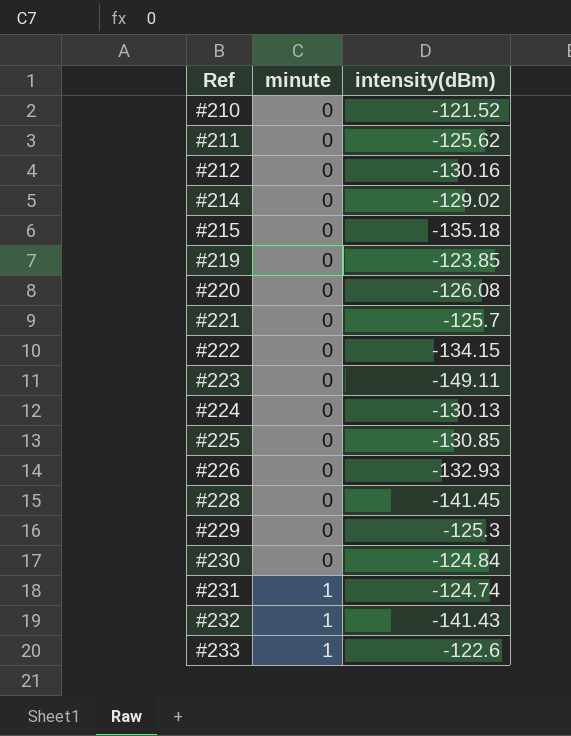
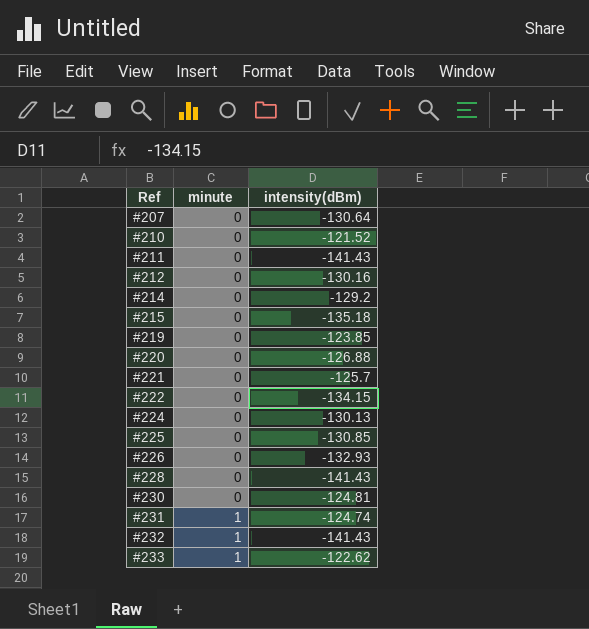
row #223: 0 | -149.11 -> none
row #229: 0 | -125.3 -> none
row #207: none -> 0 | -130.64
#211 | intensity(dBm): -125.62 -> -141.43
#214 | intensity(dBm): -129.02 -> -129.2
#220 | intensity(dBm): -126.08 -> -126.88
#228 | intensity(dBm): -141.45 -> -141.43
#230 | intensity(dBm): -124.84 -> -124.81
#233 | intensity(dBm): -122.6 -> -122.62

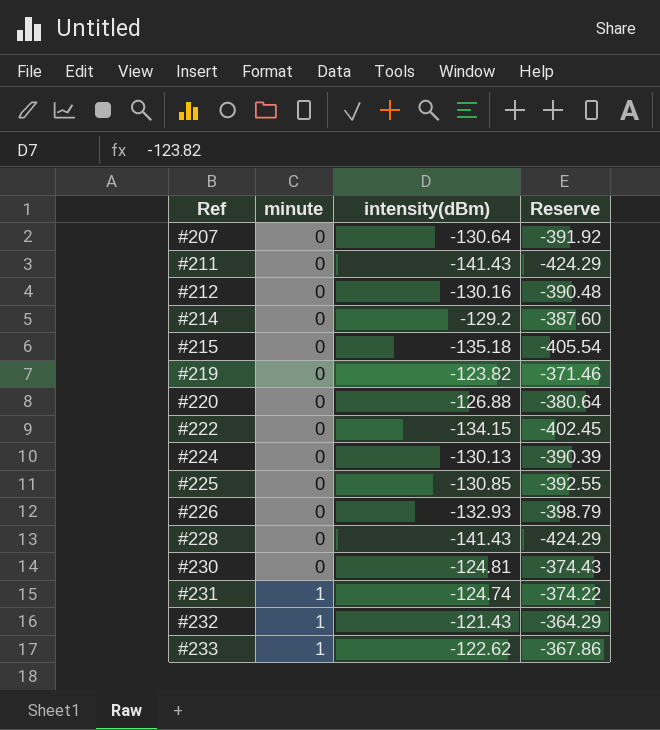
column Reserve | formula: none -> [intensity(dBm)] * 3
row #210: 0 | -121.52 -> none
row #221: 0 | -125.7 -> none
#219 | intensity(dBm): -123.85 -> -123.82
#232 | intensity(dBm): -141.43 -> -121.43

